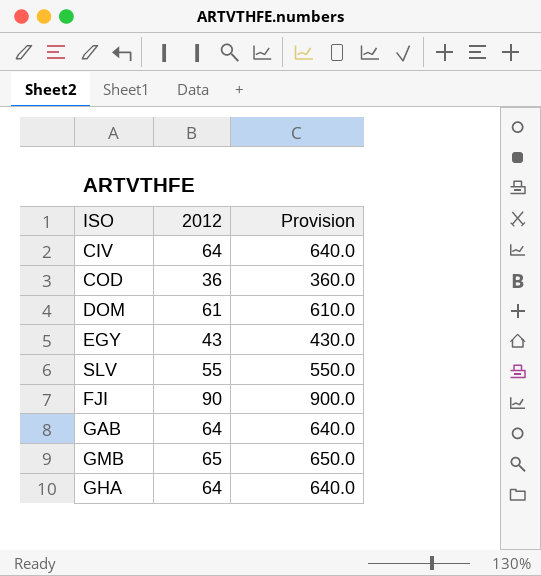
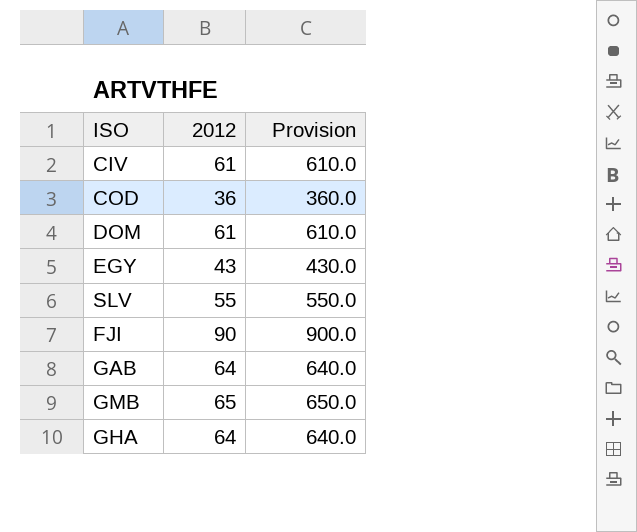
CIV | 2012: 64 -> 61
CIV | Provision: 640.0 -> 610.0

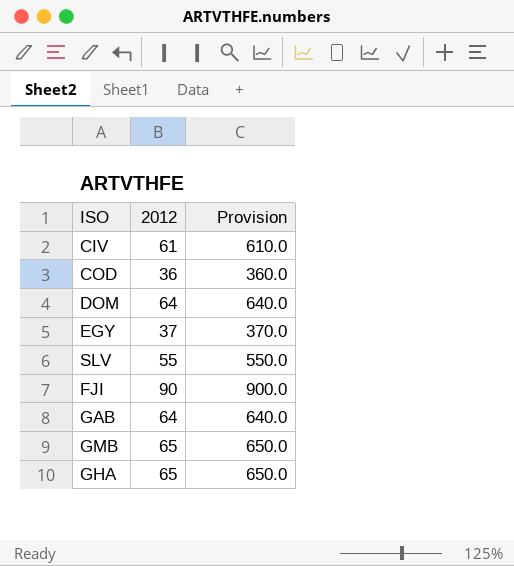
DOM | 2012: 61 -> 64
DOM | Provision: 610.0 -> 640.0
EGY | 2012: 43 -> 37
EGY | Provision: 430.0 -> 370.0
GHA | 2012: 64 -> 65
GHA | Provision: 640.0 -> 650.0

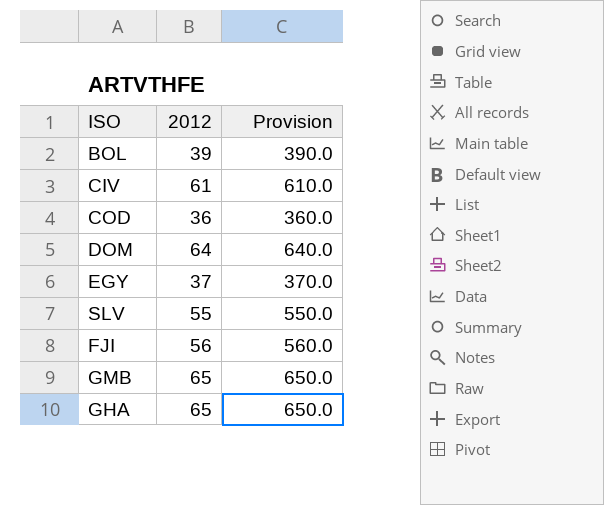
row GAB: 64 | 640.0 -> none
row BOL: none -> 39 | 390.0
FJI | 2012: 90 -> 56
FJI | Provision: 900.0 -> 560.0

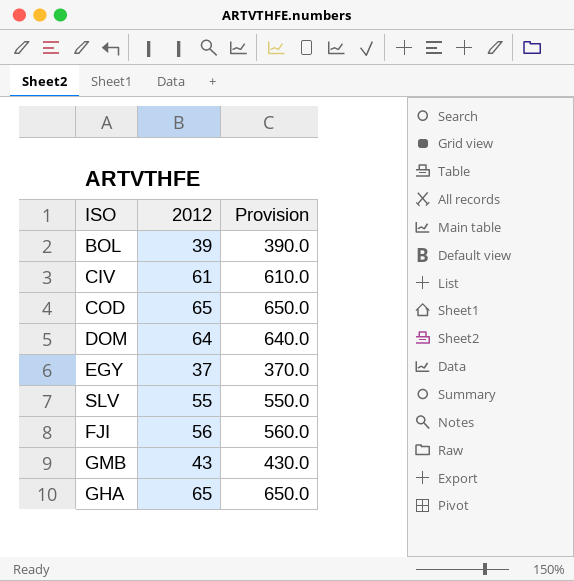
COD | 2012: 36 -> 65
COD | Provision: 360.0 -> 650.0
GMB | 2012: 65 -> 43
GMB | Provision: 650.0 -> 430.0

